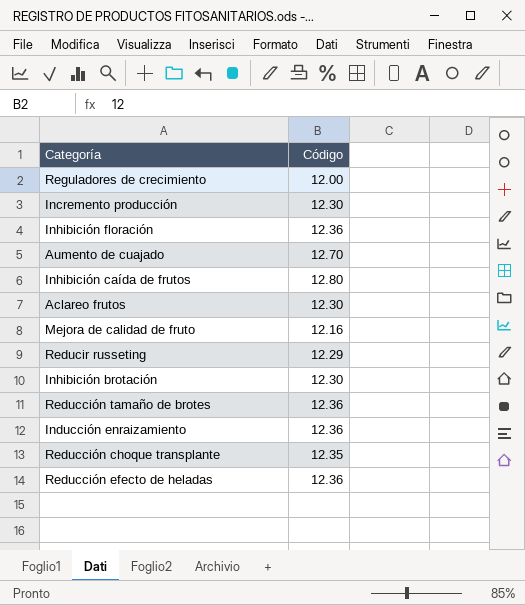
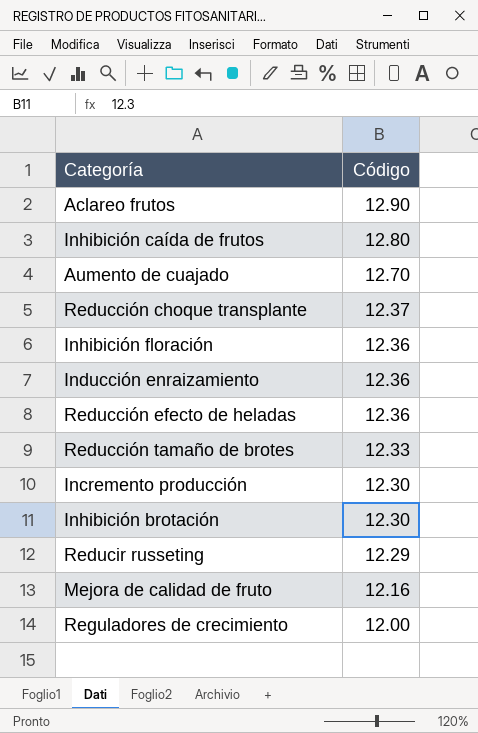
row order: none -> Código descending
Aclareo frutos | Código: 12.30 -> 12.90
Reducción choque transplante | Código: 12.35 -> 12.37
Reducción tamaño de brotes | Código: 12.36 -> 12.33

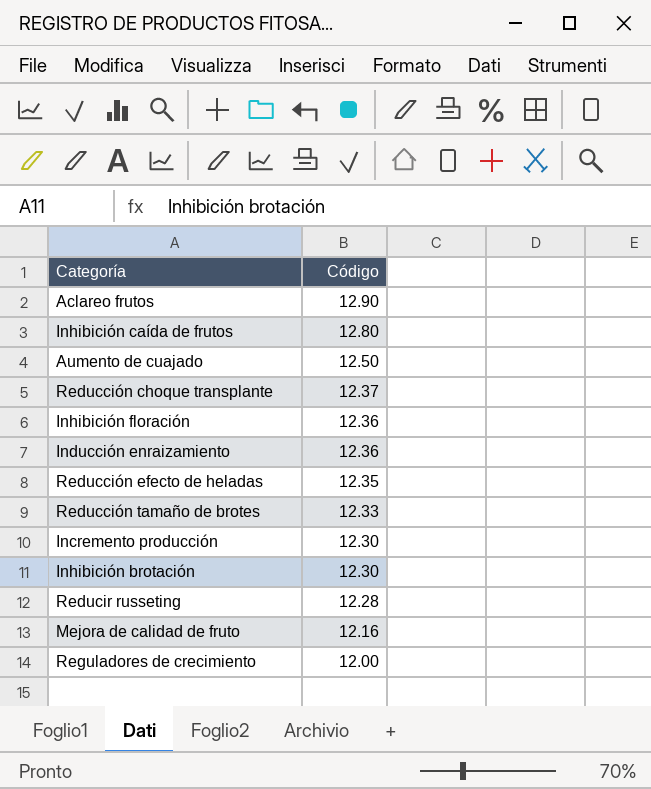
Aumento de cuajado | Código: 12.70 -> 12.50
Reducción efecto de heladas | Código: 12.36 -> 12.35
Reducir russeting | Código: 12.29 -> 12.28

